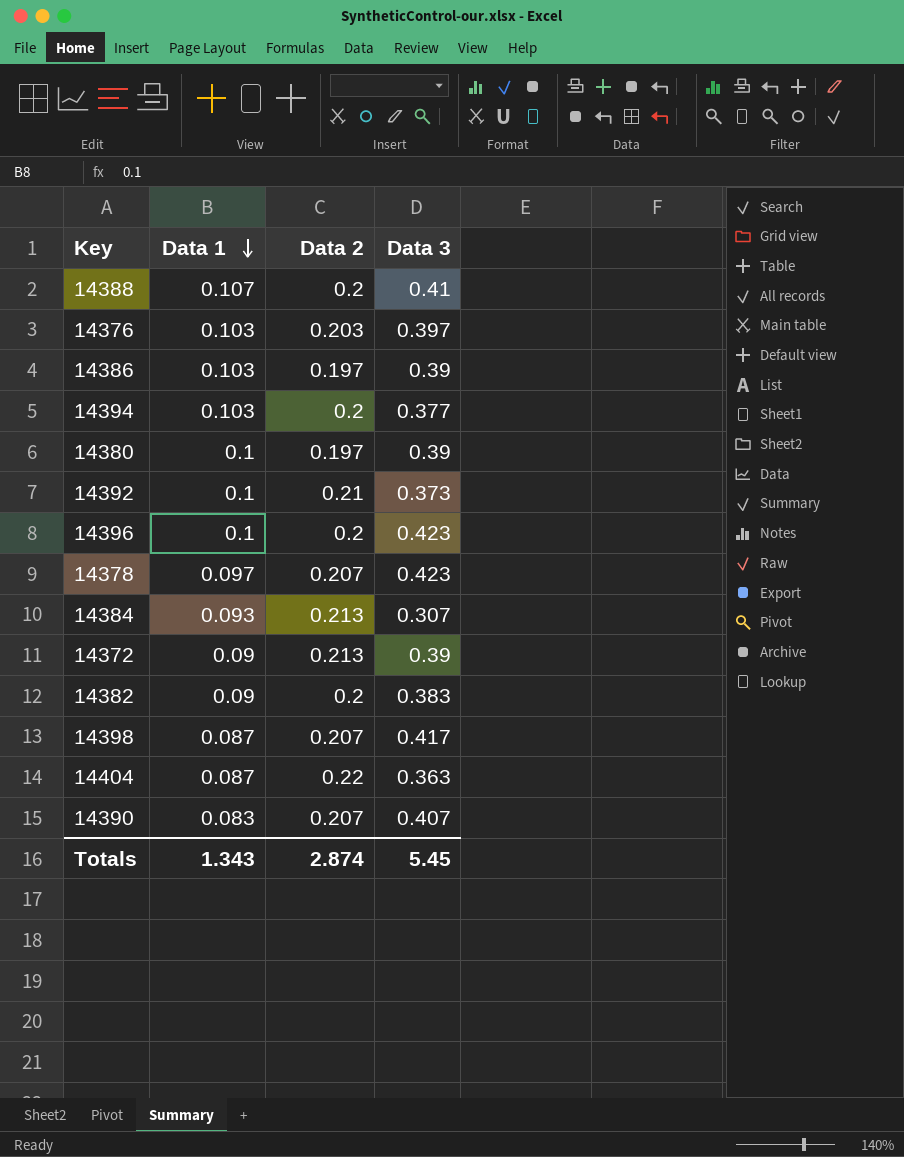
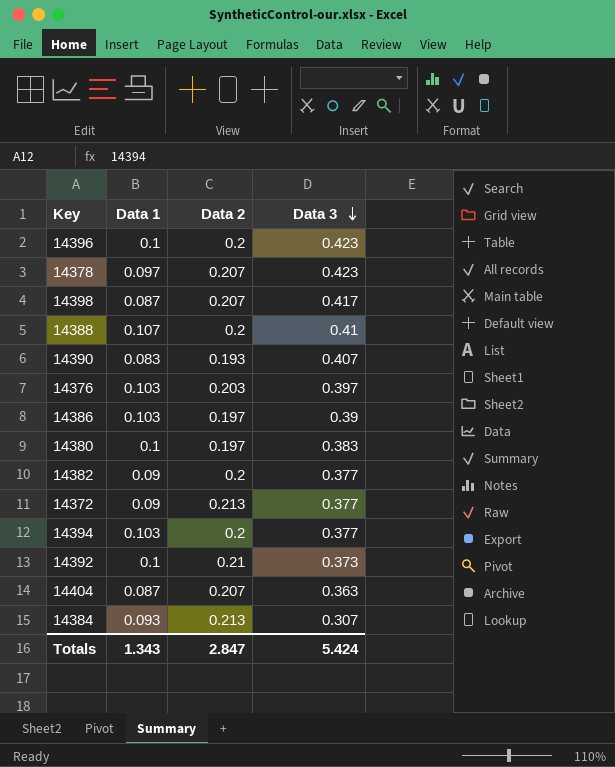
row order: Data 1 descending -> Data 3 descending
14390 | Data 2: 0.207 -> 0.193
14380 | Data 3: 0.39 -> 0.383
14382 | Data 3: 0.383 -> 0.377
14372 | Data 3: 0.39 -> 0.377
14404 | Data 2: 0.22 -> 0.207
Totals | Data 2: 2.874 -> 2.847
Totals | Data 3: 5.45 -> 5.424

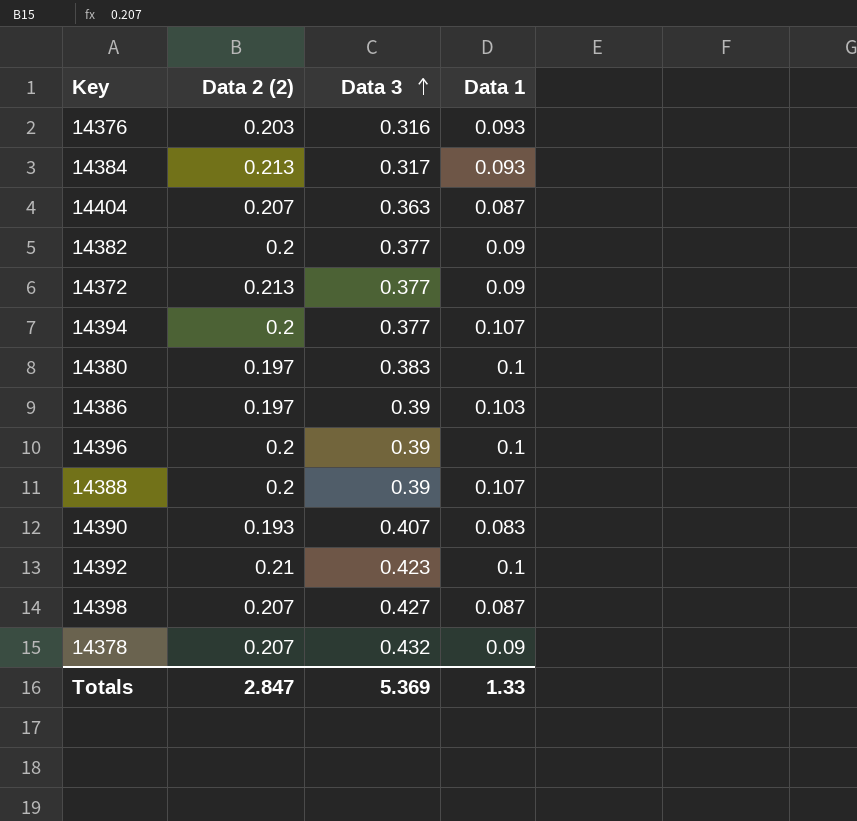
row order: Data 3 descending -> Data 3 ascending
column name: Data 2 -> Data 2 (2)
column Data 1 | position: 2 -> 4
14376 | Data 3: 0.397 -> 0.316
14376 | Data 1: 0.103 -> 0.093
14384 | Data 3: 0.307 -> 0.317
14394 | Data 1: 0.103 -> 0.107
14396 | Data 3: 0.423 -> 0.39
14388 | Data 3: 0.41 -> 0.39
14392 | Data 3: 0.373 -> 0.423
14398 | Data 3: 0.417 -> 0.427
14378 | Data 3: 0.423 -> 0.432
14378 | Data 1: 0.097 -> 0.09
Totals | Data 3: 5.424 -> 5.369
Totals | Data 1: 1.343 -> 1.33

